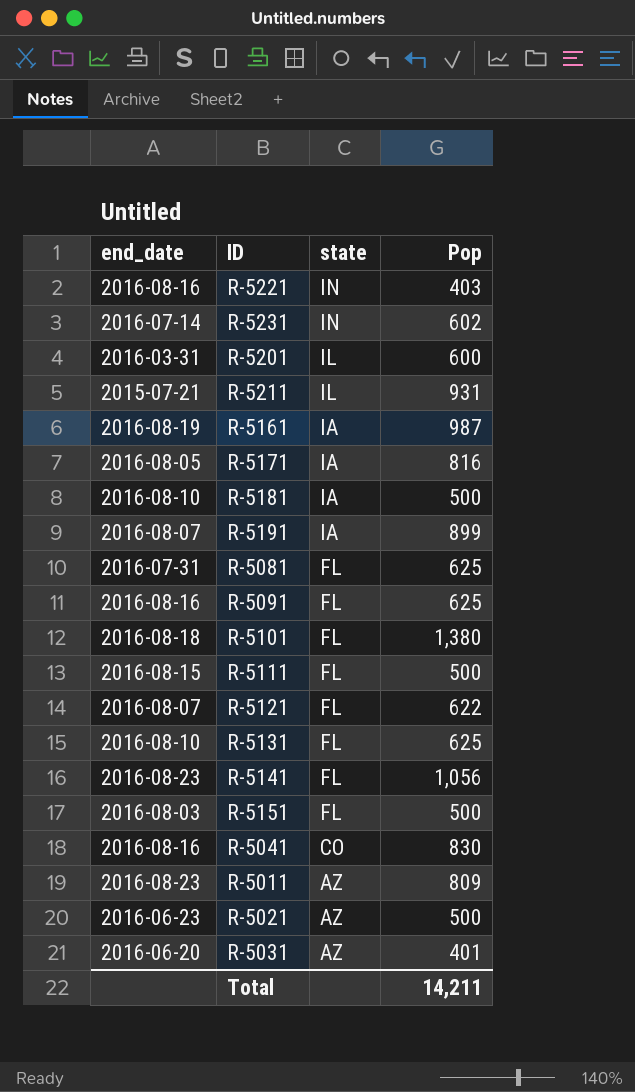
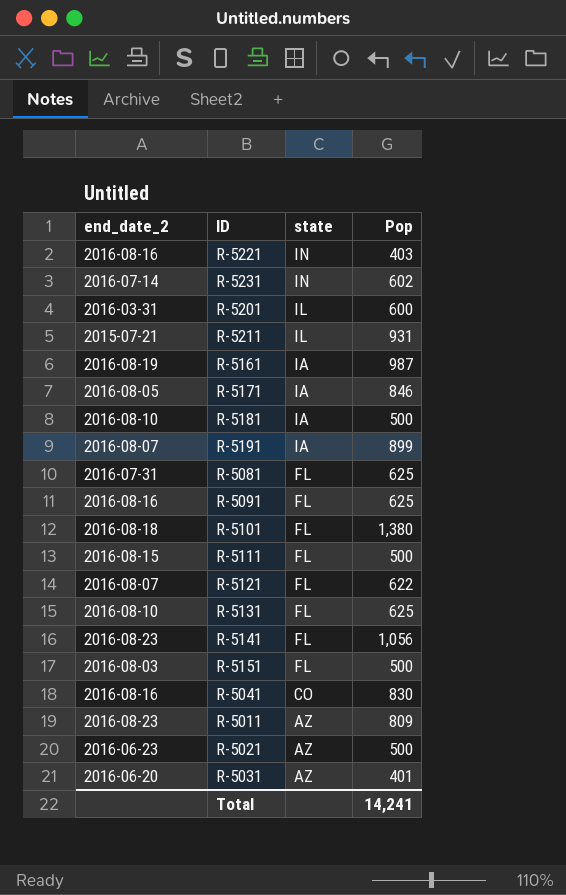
column name: end_date -> end_date_2
R-5171 | Pop: 816 -> 846
Total | Pop: 14,211 -> 14,241

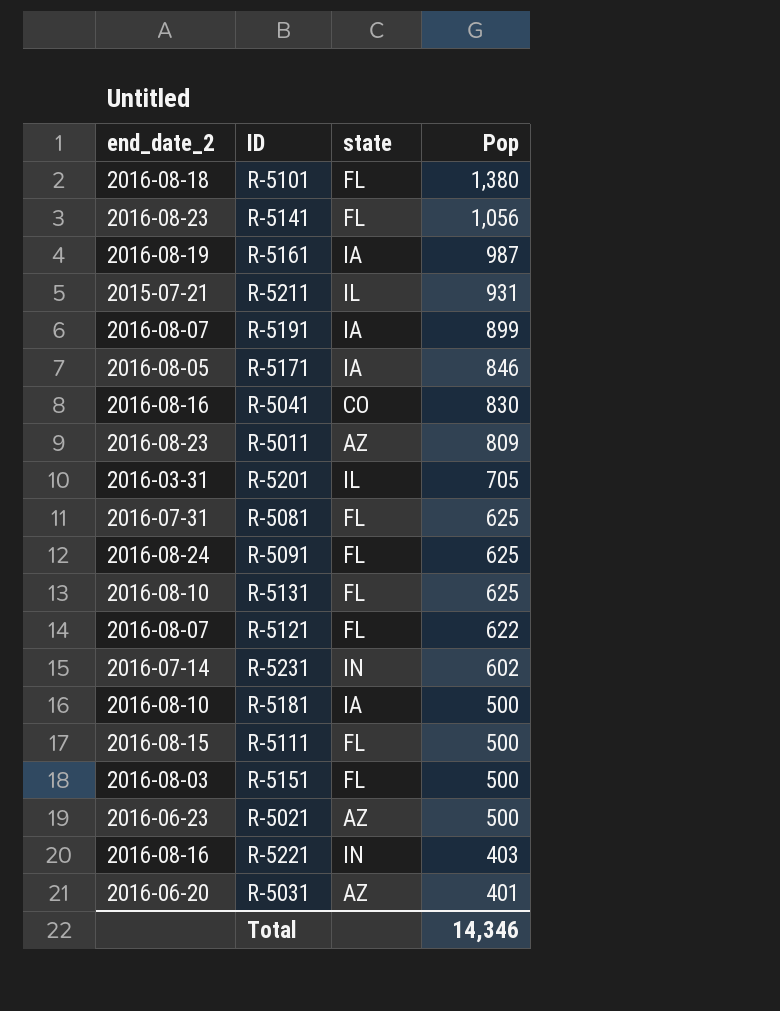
row order: state descending -> Pop descending
R-5201 | Pop: 600 -> 705
R-5091 | end_date_2: 2016-08-16 -> 2016-08-24
Total | Pop: 14,241 -> 14,346

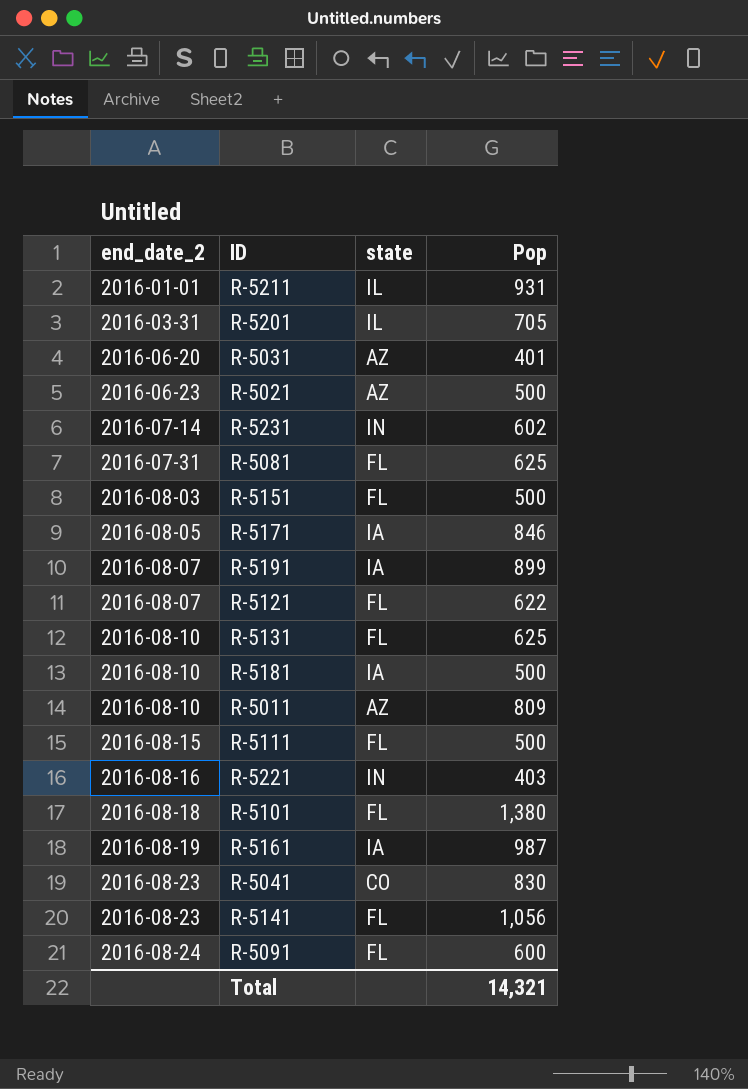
row order: Pop descending -> end_date_2 ascending
R-5211 | end_date_2: 2015-07-21 -> 2016-01-01
R-5011 | end_date_2: 2016-08-23 -> 2016-08-10
R-5041 | end_date_2: 2016-08-16 -> 2016-08-23
R-5091 | Pop: 625 -> 600
Total | Pop: 14,346 -> 14,321

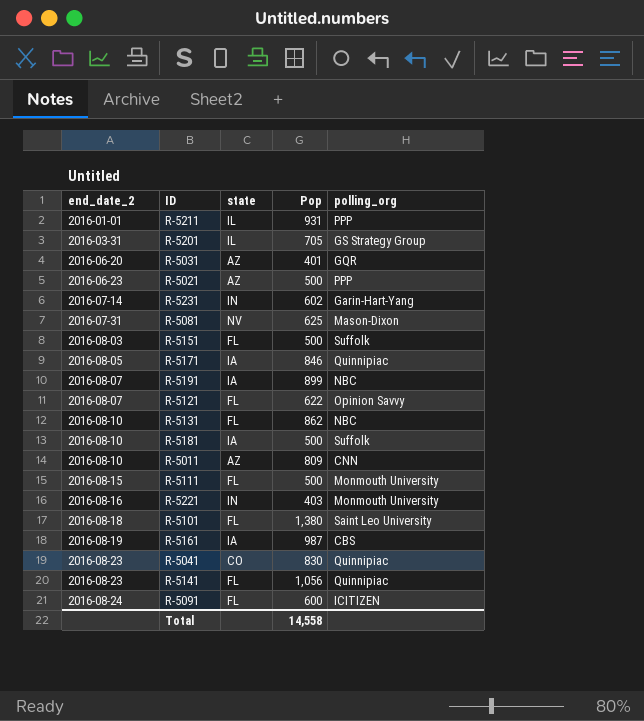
column polling_org | position: none -> 5
R-5081 | state: FL -> NV
R-5131 | Pop: 625 -> 862
Total | Pop: 14,321 -> 14,558

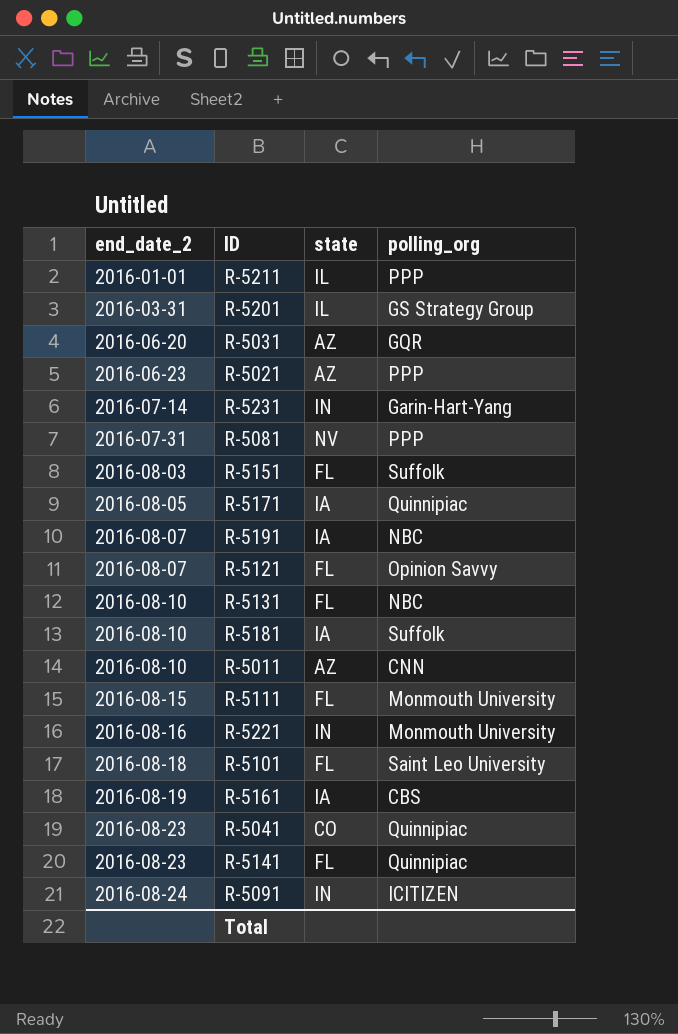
column Pop | position: 4 -> none
R-5081 | polling_org: Mason-Dixon -> PPP
R-5091 | state: FL -> IN

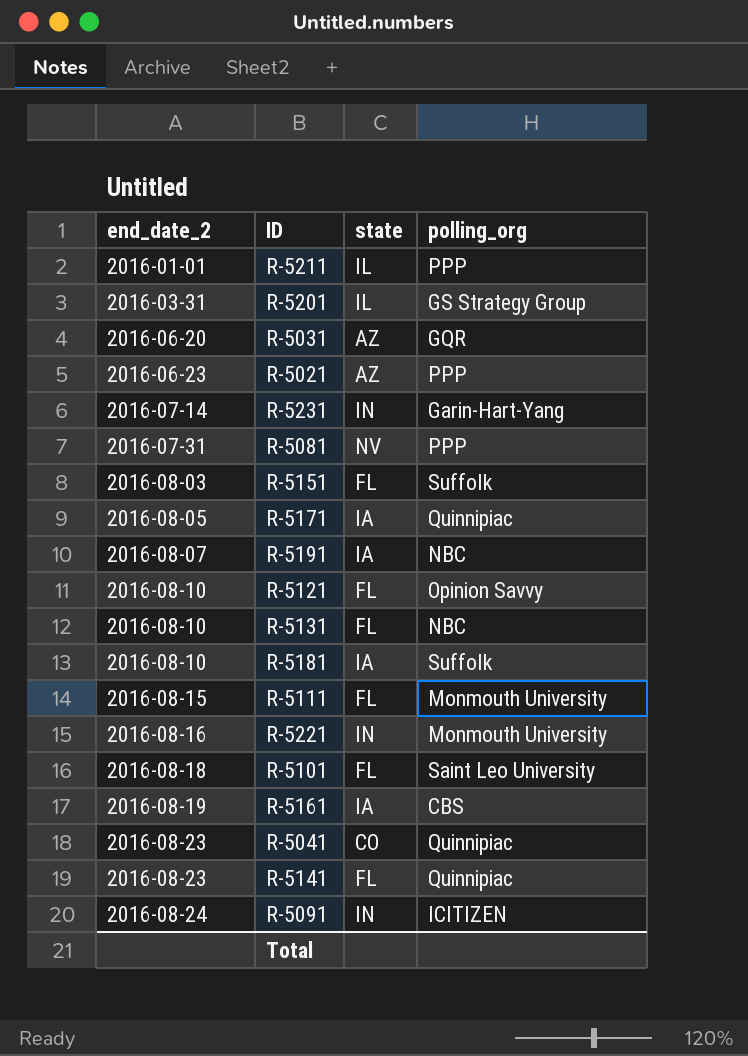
row R-5011: 2016-08-10 | AZ | CNN -> none
R-5121 | end_date_2: 2016-08-07 -> 2016-08-10

